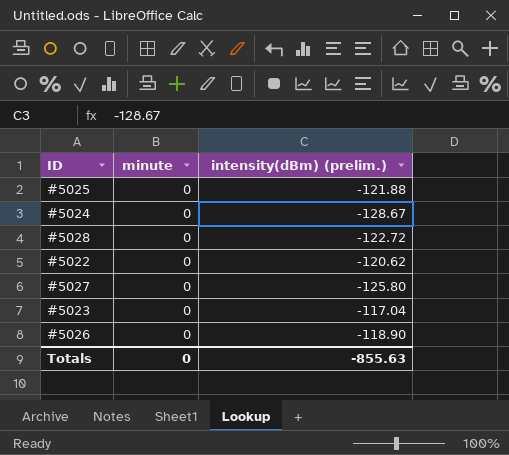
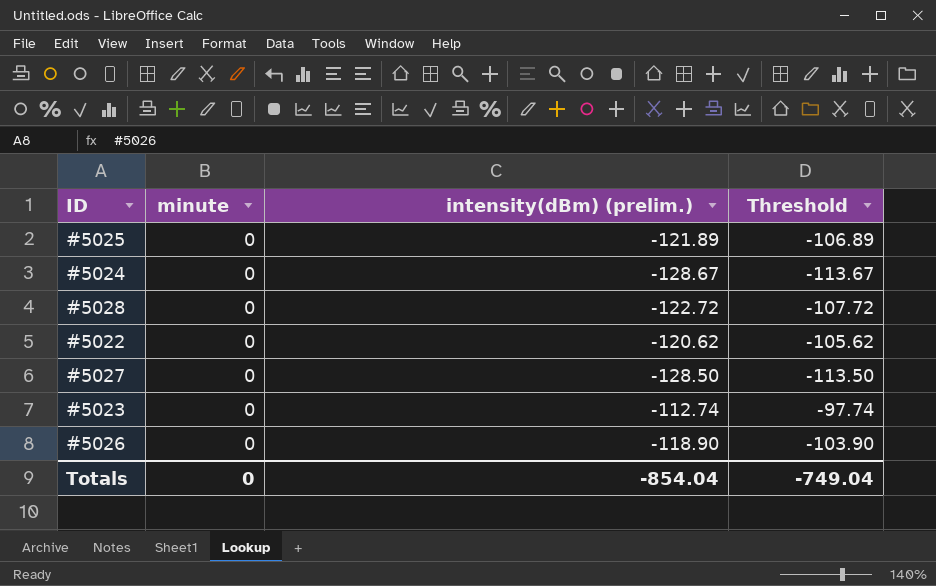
column Threshold | formula: none -> [intensity(dBm) (prelim.)] + 15
#5025 | intensity(dBm) (prelim.): -121.88 -> -121.89
#5027 | intensity(dBm) (prelim.): -125.80 -> -128.50
#5023 | intensity(dBm) (prelim.): -117.04 -> -112.74
Totals | intensity(dBm) (prelim.): -855.63 -> -854.04

